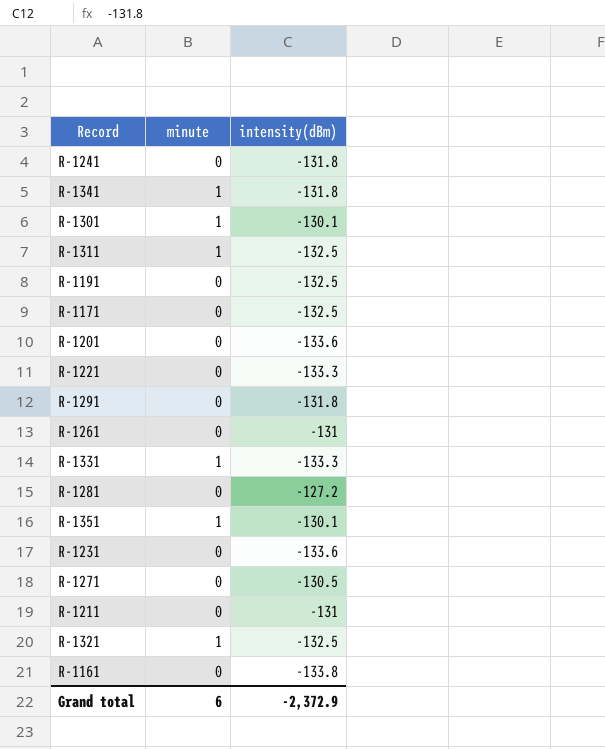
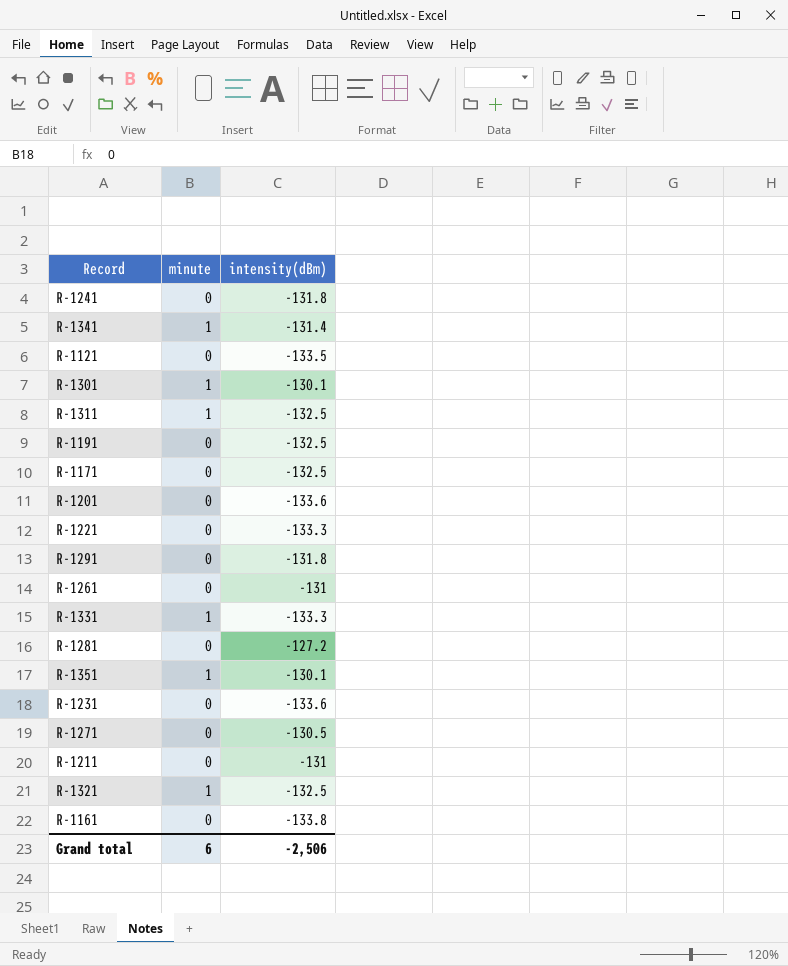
R-1341 | intensity(dBm): -131.8 -> -131.4
row R-1121: none -> 0 | -133.5
Grand total | intensity(dBm): -2,372.9 -> -2,506

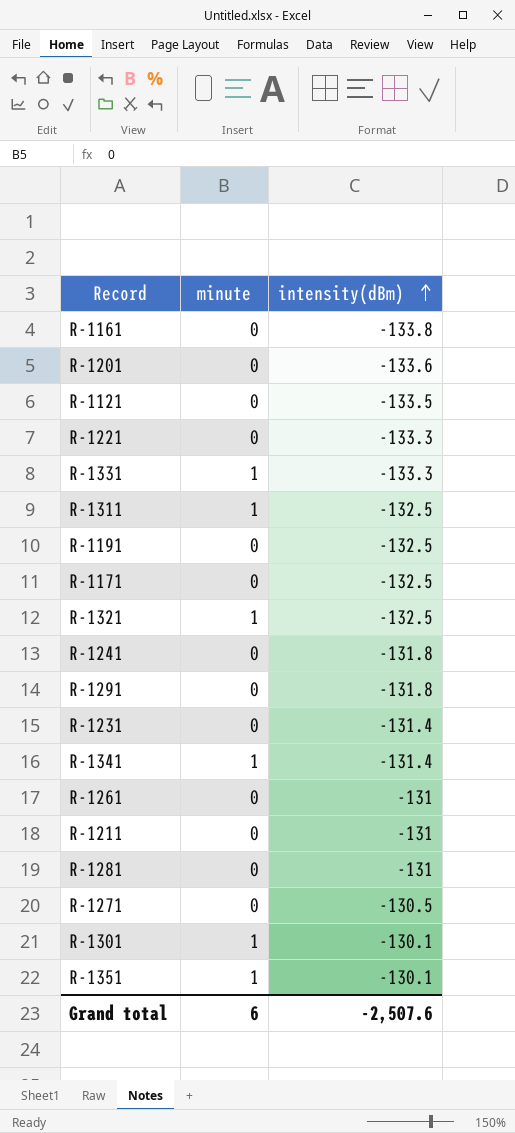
row order: none -> intensity(dBm) ascending
R-1231 | intensity(dBm): -133.6 -> -131.4
R-1281 | intensity(dBm): -127.2 -> -131
Grand total | intensity(dBm): -2,506 -> -2,507.6

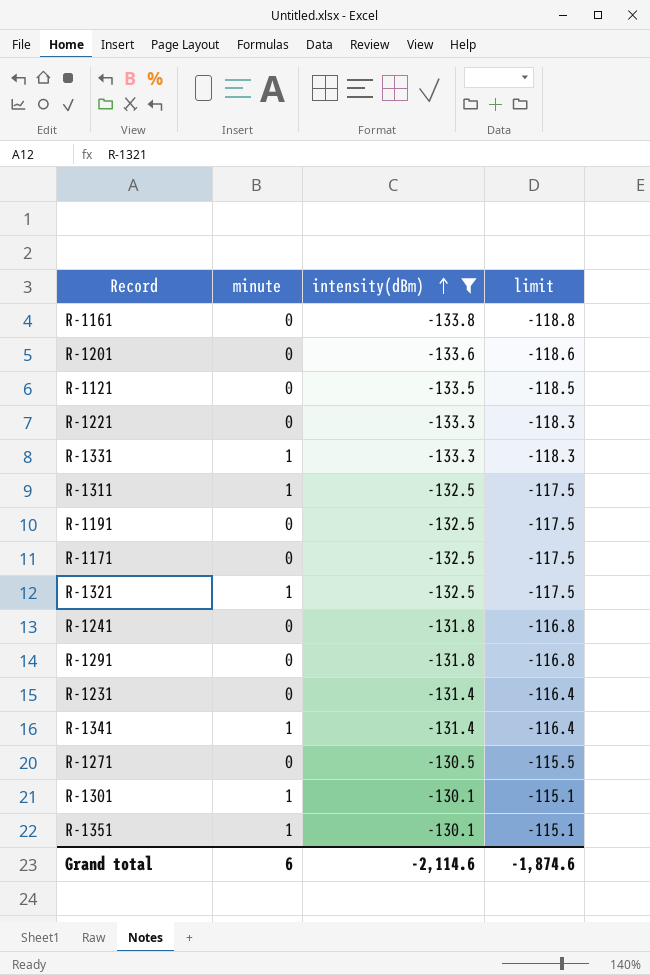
filter: none -> intensity(dBm) != -131
column limit | formula: none -> [intensity(dBm)] + 15
Grand total | intensity(dBm): -2,507.6 -> -2,114.6

